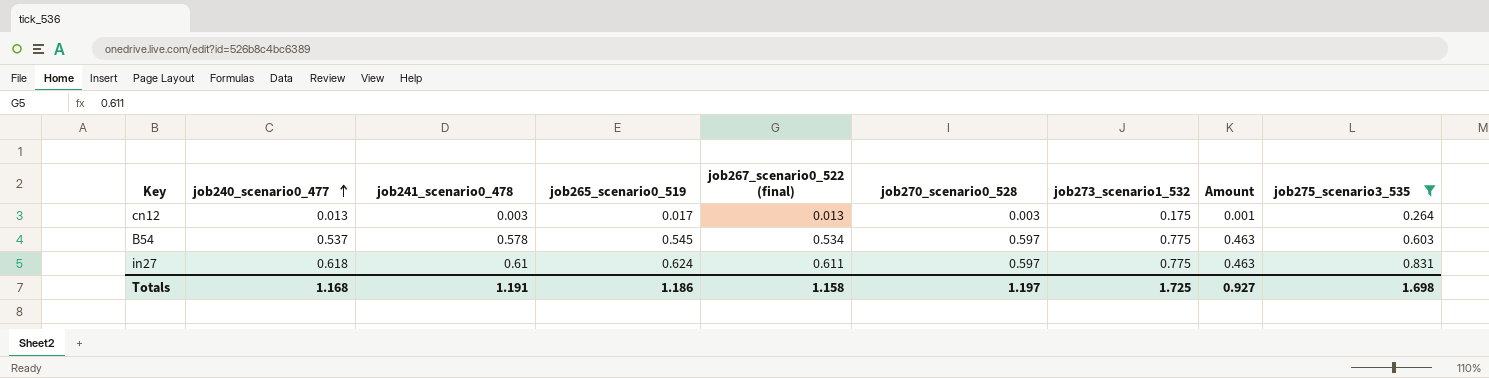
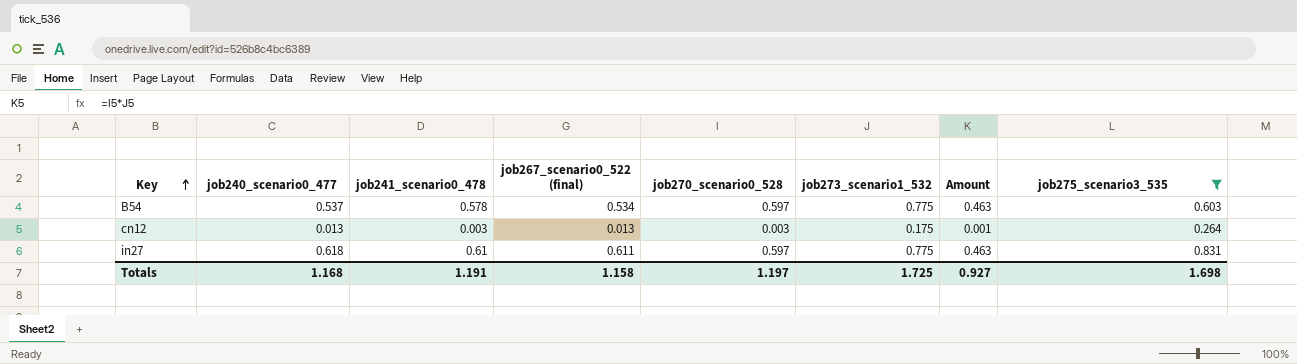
row order: job240_scenario0_477 ascending -> Key ascending
column job265_scenario0_519 | position: 4 -> none

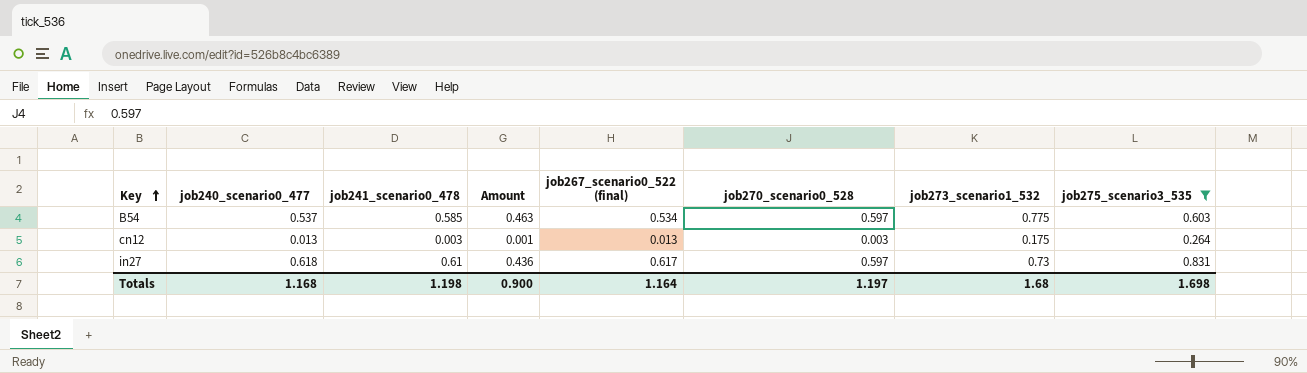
column Amount | position: 7 -> 4
B54 | job241_scenario0_478: 0.578 -> 0.585
in27 | Amount: 0.463 -> 0.436
in27 | job267_scenario0_522 (final): 0.611 -> 0.617
in27 | job273_scenario1_532: 0.775 -> 0.73
Totals | job241_scenario0_478: 1.191 -> 1.198
Totals | Amount: 0.927 -> 0.900
Totals | job267_scenario0_522 (final): 1.158 -> 1.164
Totals | job273_scenario1_532: 1.725 -> 1.68

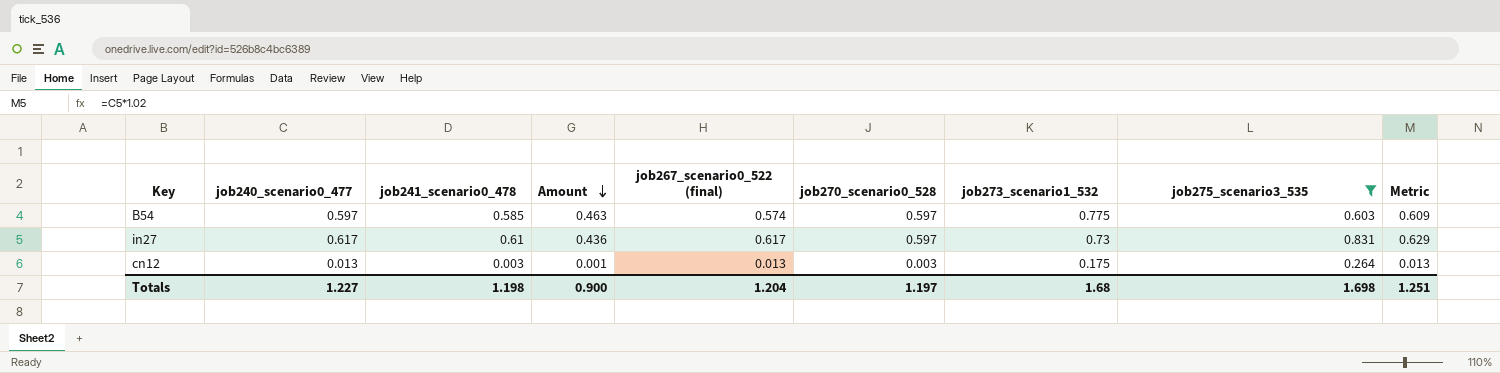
row order: Key ascending -> Amount descending
column Metric | formula: none -> [job240_scenario0_477] * 1.02
B54 | job240_scenario0_477: 0.537 -> 0.597
B54 | job267_scenario0_522 (final): 0.534 -> 0.574
in27 | job240_scenario0_477: 0.618 -> 0.617
Totals | job240_scenario0_477: 1.168 -> 1.227
Totals | job267_scenario0_522 (final): 1.164 -> 1.204

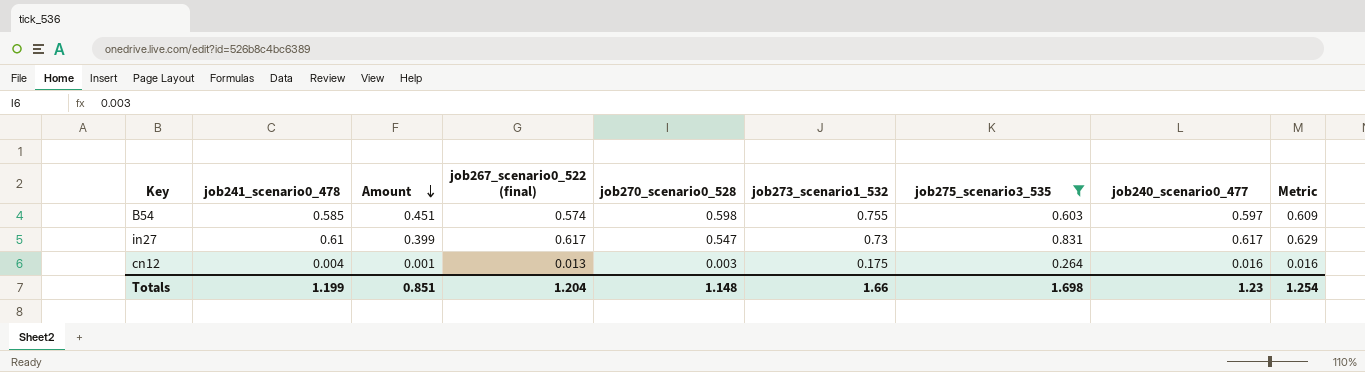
column job240_scenario0_477 | position: 2 -> 8
B54 | Amount: 0.463 -> 0.451
B54 | job270_scenario0_528: 0.597 -> 0.598
B54 | job273_scenario1_532: 0.775 -> 0.755
in27 | Amount: 0.436 -> 0.399
in27 | job270_scenario0_528: 0.597 -> 0.547
cn12 | job241_scenario0_478: 0.003 -> 0.004
cn12 | job240_scenario0_477: 0.013 -> 0.016
cn12 | Metric: 0.013 -> 0.016
Totals | job241_scenario0_478: 1.198 -> 1.199
Totals | Amount: 0.900 -> 0.851
Totals | job270_scenario0_528: 1.197 -> 1.148
Totals | job273_scenario1_532: 1.68 -> 1.66
Totals | job240_scenario0_477: 1.227 -> 1.23
Totals | Metric: 1.251 -> 1.254

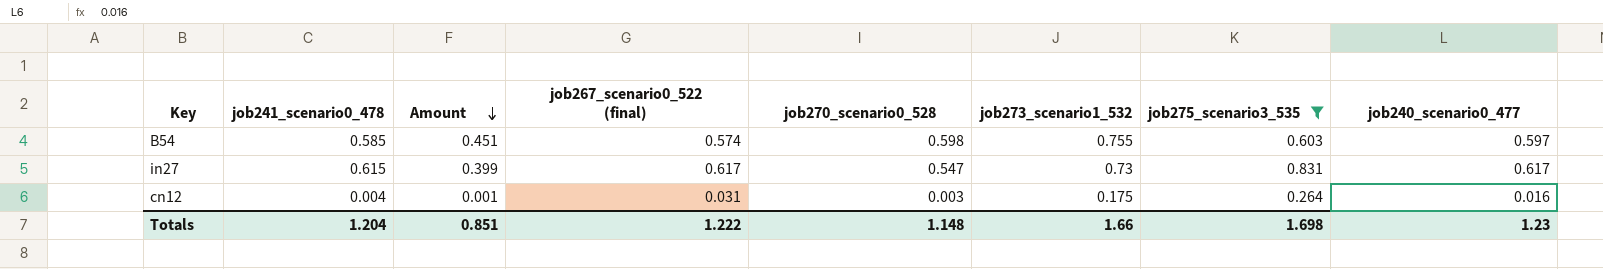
column Metric | formula: [job240_scenario0_477] * 1.02 -> none
in27 | job241_scenario0_478: 0.61 -> 0.615
cn12 | job267_scenario0_522 (final): 0.013 -> 0.031
Totals | job241_scenario0_478: 1.199 -> 1.204
Totals | job267_scenario0_522 (final): 1.204 -> 1.222

